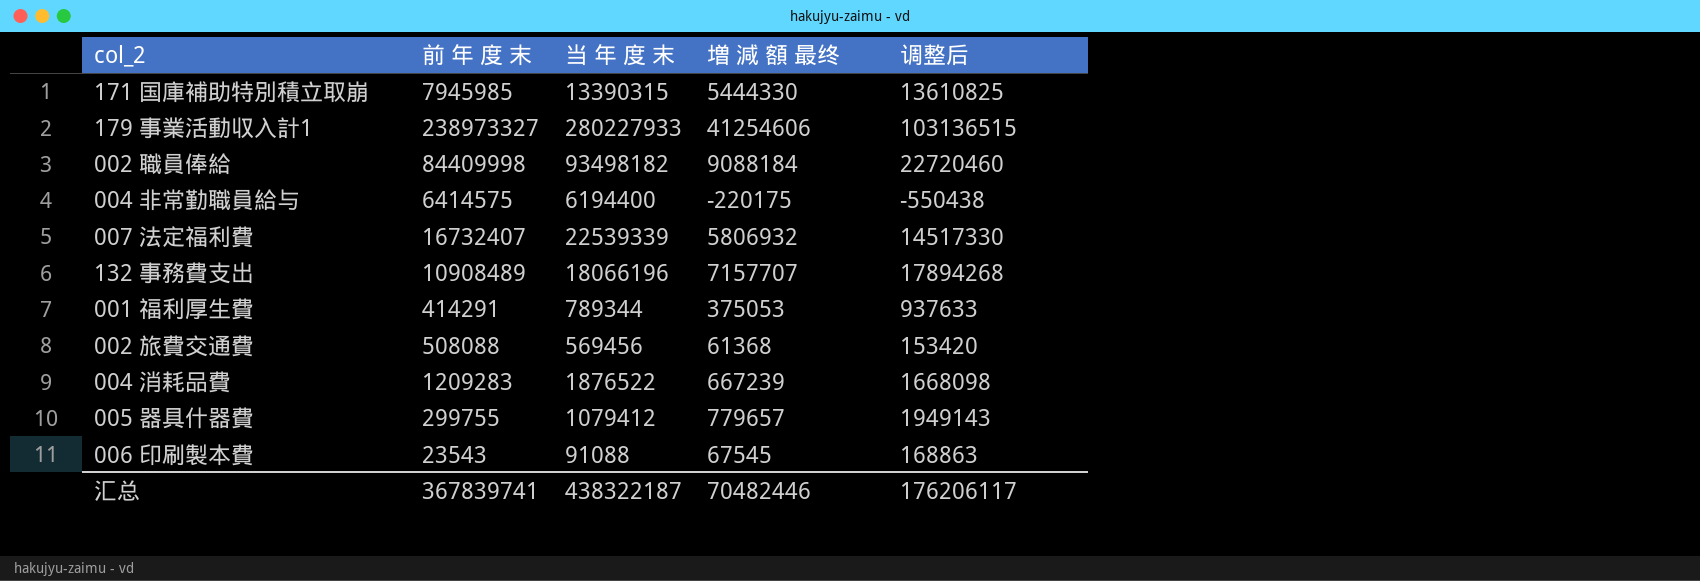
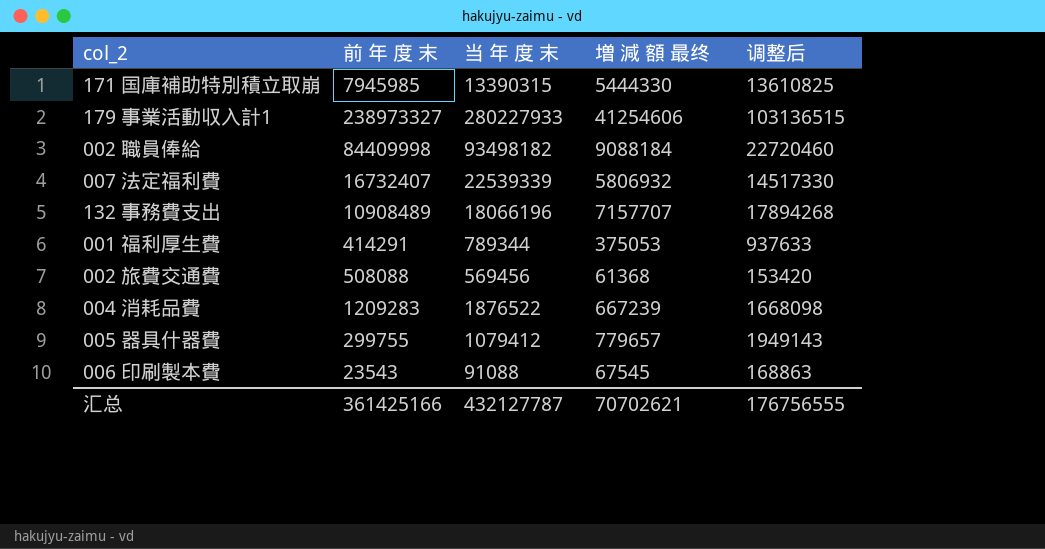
row 004 非常勤職員給与: 6414575 | 6194400 | -220175 | -550438 -> none
汇总 | 前 年 度 末: 367839741 -> 361425166
汇总 | 当 年 度 末: 438322187 -> 432127787
汇总 | 増 減 額 最终: 70482446 -> 70702621
汇总 | 调整后: 176206117 -> 176756555

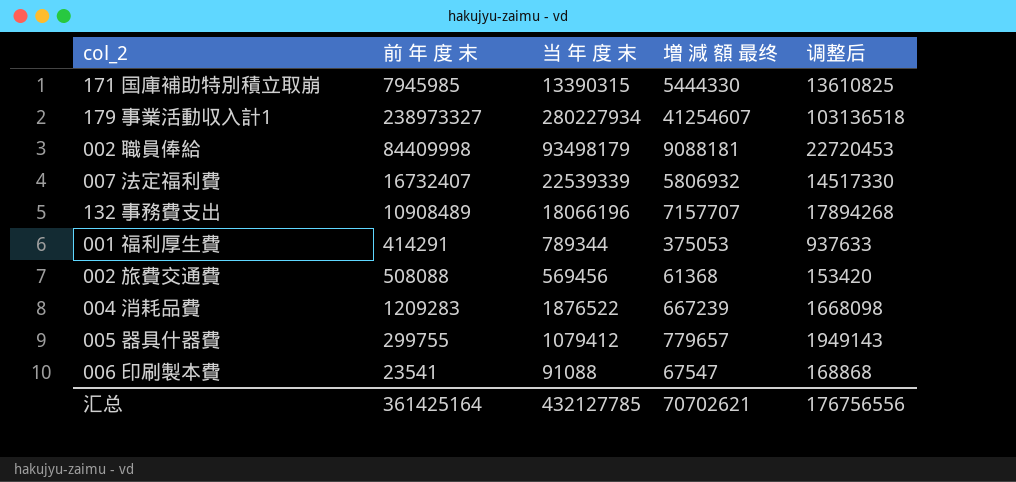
179 事業活動収入計1 | 当 年 度 末: 280227933 -> 280227934
179 事業活動収入計1 | 増 減 額 最终: 41254606 -> 41254607
179 事業活動収入計1 | 调整后: 103136515 -> 103136518
002 職員俸給 | 当 年 度 末: 93498182 -> 93498179
002 職員俸給 | 増 減 額 最终: 9088184 -> 9088181
002 職員俸給 | 调整后: 22720460 -> 22720453
006 印刷製本費 | 前 年 度 末: 23543 -> 23541
006 印刷製本費 | 増 減 額 最终: 67545 -> 67547
006 印刷製本費 | 调整后: 168863 -> 168868
汇总 | 前 年 度 末: 361425166 -> 361425164
汇总 | 当 年 度 末: 432127787 -> 432127785
汇总 | 调整后: 176756555 -> 176756556

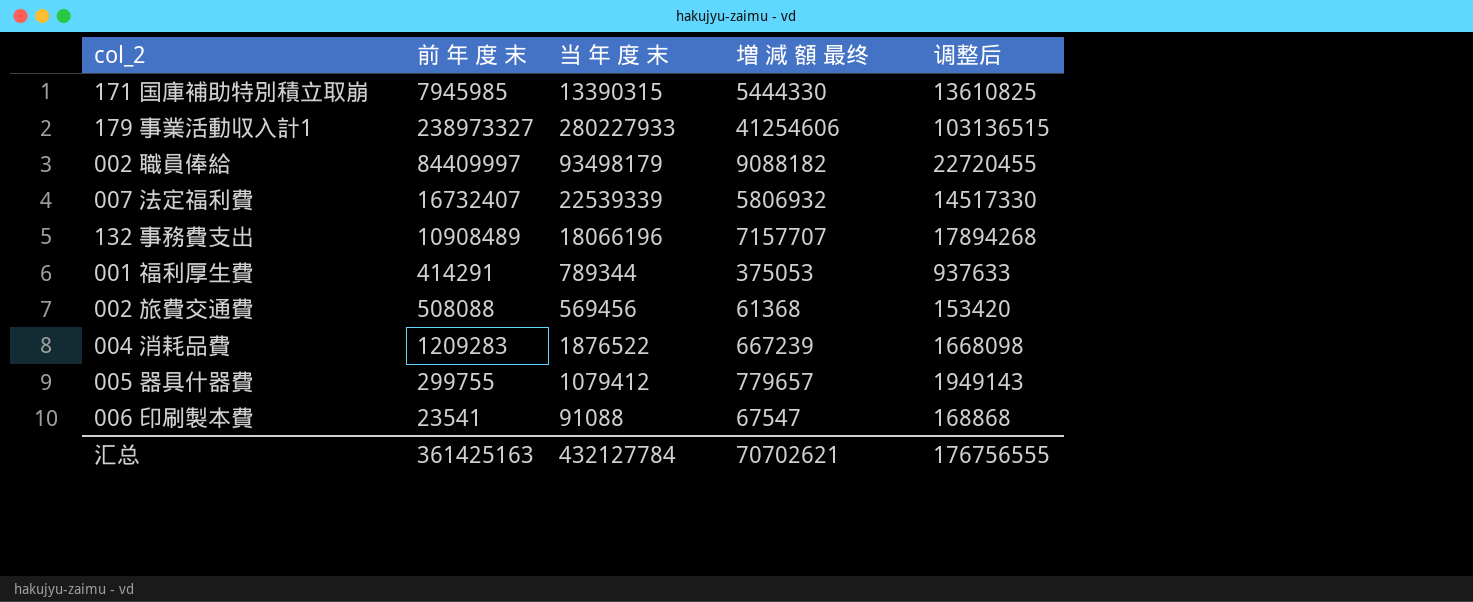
179 事業活動収入計1 | 当 年 度 末: 280227934 -> 280227933
179 事業活動収入計1 | 増 減 額 最终: 41254607 -> 41254606
179 事業活動収入計1 | 调整后: 103136518 -> 103136515
002 職員俸給 | 前 年 度 末: 84409998 -> 84409997
002 職員俸給 | 増 減 額 最终: 9088181 -> 9088182
002 職員俸給 | 调整后: 22720453 -> 22720455
汇总 | 前 年 度 末: 361425164 -> 361425163
汇总 | 当 年 度 末: 432127785 -> 432127784
汇总 | 调整后: 176756556 -> 176756555

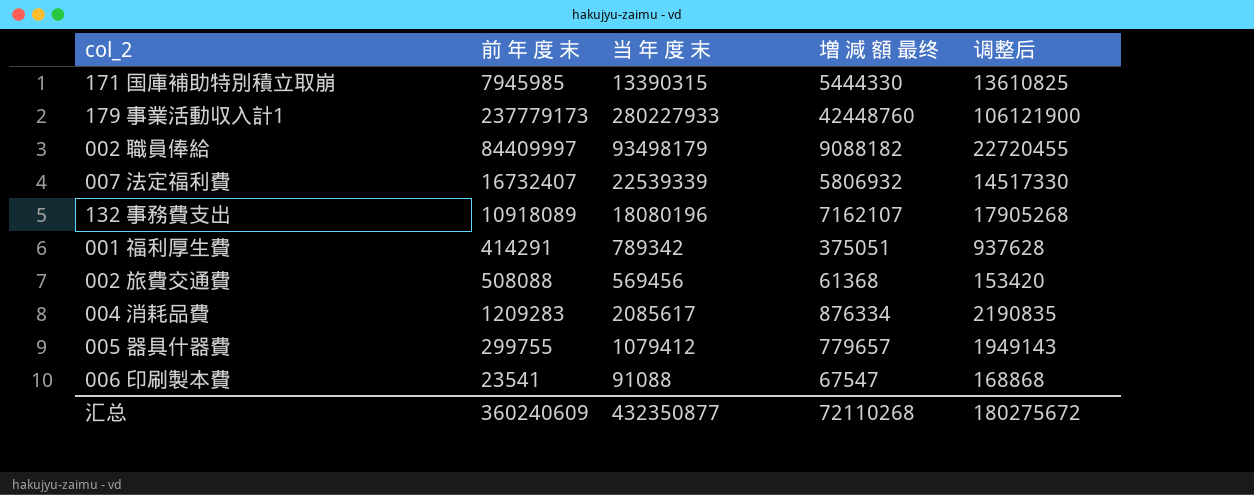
179 事業活動収入計1 | 前 年 度 末: 238973327 -> 237779173
179 事業活動収入計1 | 増 減 額 最终: 41254606 -> 42448760
179 事業活動収入計1 | 调整后: 103136515 -> 106121900
132 事務費支出 | 前 年 度 末: 10908489 -> 10918089
132 事務費支出 | 当 年 度 末: 18066196 -> 18080196
132 事務費支出 | 増 減 額 最终: 7157707 -> 7162107
132 事務費支出 | 调整后: 17894268 -> 17905268
001 福利厚生費 | 当 年 度 末: 789344 -> 789342
001 福利厚生費 | 増 減 額 最终: 375053 -> 375051
001 福利厚生費 | 调整后: 937633 -> 937628
004 消耗品費 | 当 年 度 末: 1876522 -> 2085617
004 消耗品費 | 増 減 額 最终: 667239 -> 876334
004 消耗品費 | 调整后: 1668098 -> 2190835
汇总 | 前 年 度 末: 361425163 -> 360240609
汇总 | 当 年 度 末: 432127784 -> 432350877
汇总 | 増 減 額 最终: 70702621 -> 72110268
汇总 | 调整后: 176756555 -> 180275672

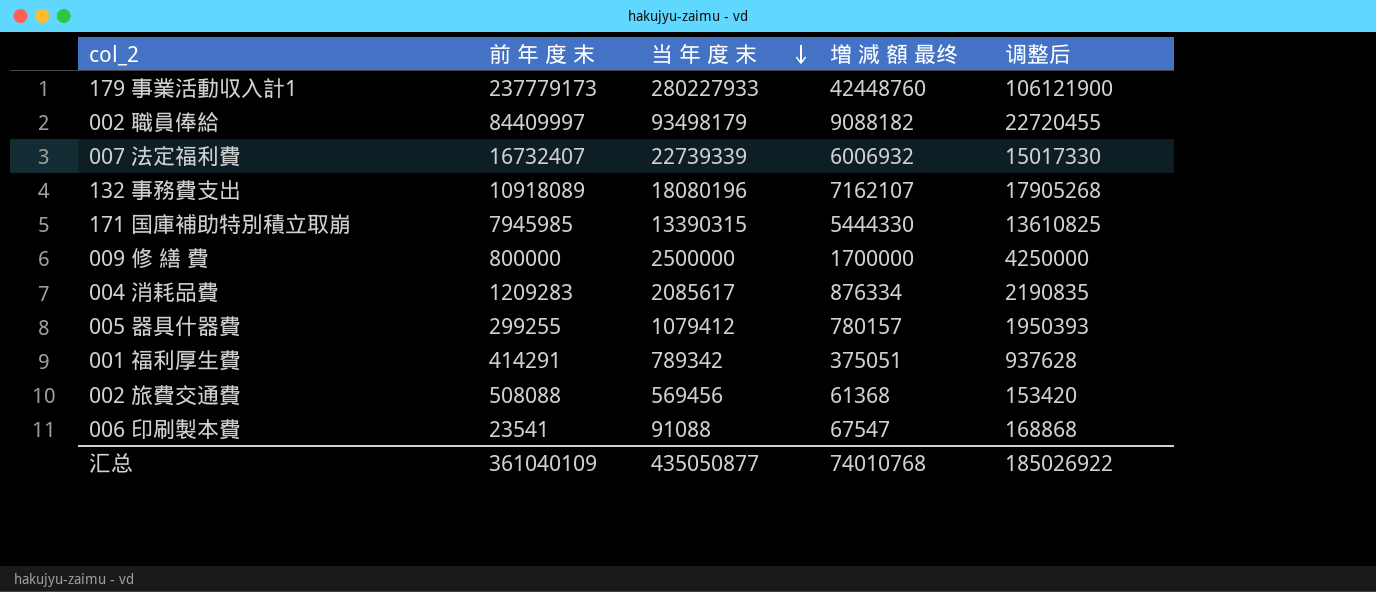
row order: none -> 当 年 度 末 descending
007 法定福利費 | 当 年 度 末: 22539339 -> 22739339
007 法定福利費 | 増 減 額 最终: 5806932 -> 6006932
007 法定福利費 | 调整后: 14517330 -> 15017330
row 009 修 繕 費: none -> 800000 | 2500000 | 1700000 | 4250000
005 器具什器費 | 前 年 度 末: 299755 -> 299255
005 器具什器費 | 増 減 額 最终: 779657 -> 780157
005 器具什器費 | 调整后: 1949143 -> 1950393
汇总 | 前 年 度 末: 360240609 -> 361040109
汇总 | 当 年 度 末: 432350877 -> 435050877
汇总 | 増 減 額 最终: 72110268 -> 74010768
汇总 | 调整后: 180275672 -> 185026922

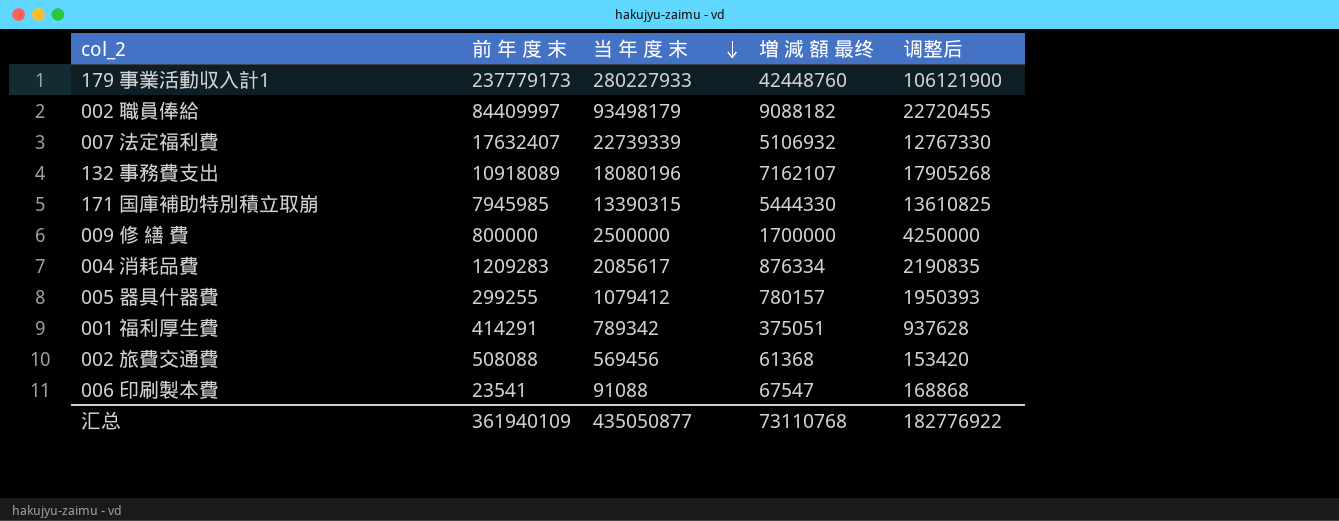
007 法定福利費 | 前 年 度 末: 16732407 -> 17632407
007 法定福利費 | 増 減 額 最终: 6006932 -> 5106932
007 法定福利費 | 调整后: 15017330 -> 12767330
汇总 | 前 年 度 末: 361040109 -> 361940109
汇总 | 増 減 額 最终: 74010768 -> 73110768
汇总 | 调整后: 185026922 -> 182776922

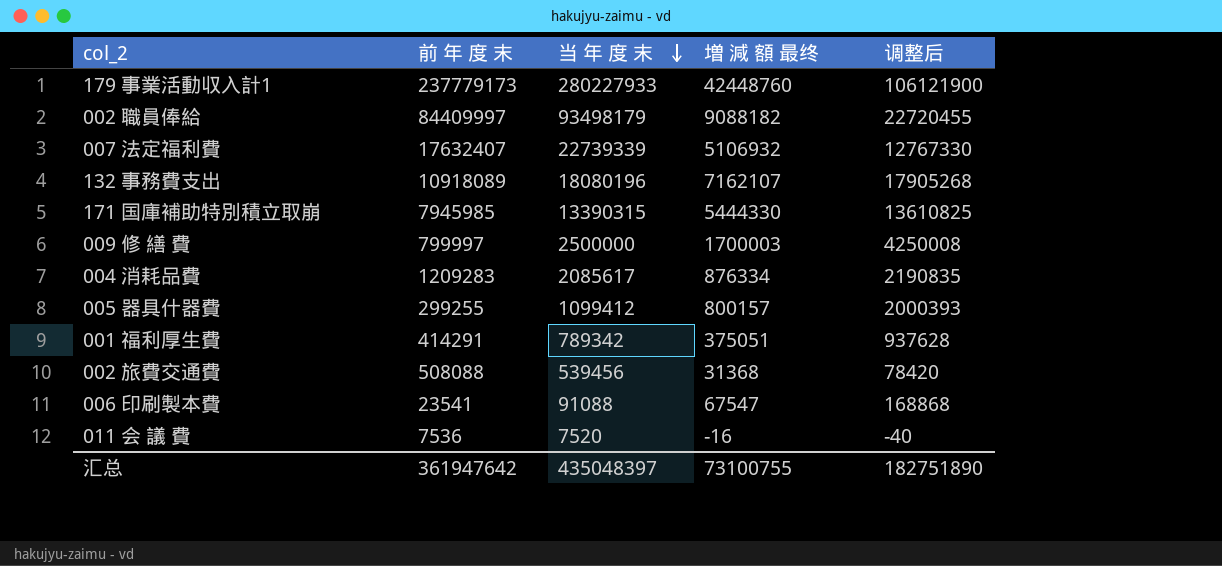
009 修 繕 費 | 前 年 度 末: 800000 -> 799997
009 修 繕 費 | 増 減 額 最终: 1700000 -> 1700003
009 修 繕 費 | 调整后: 4250000 -> 4250008
005 器具什器費 | 当 年 度 末: 1079412 -> 1099412
005 器具什器費 | 増 減 額 最终: 780157 -> 800157
005 器具什器費 | 调整后: 1950393 -> 2000393
002 旅費交通費 | 当 年 度 末: 569456 -> 539456
002 旅費交通費 | 増 減 額 最终: 61368 -> 31368
002 旅費交通費 | 调整后: 153420 -> 78420
row 011 会 議 費: none -> 7536 | 7520 | -16 | -40
汇总 | 前 年 度 末: 361940109 -> 361947642
汇总 | 当 年 度 末: 435050877 -> 435048397
汇总 | 増 減 額 最终: 73110768 -> 73100755
汇总 | 调整后: 182776922 -> 182751890

